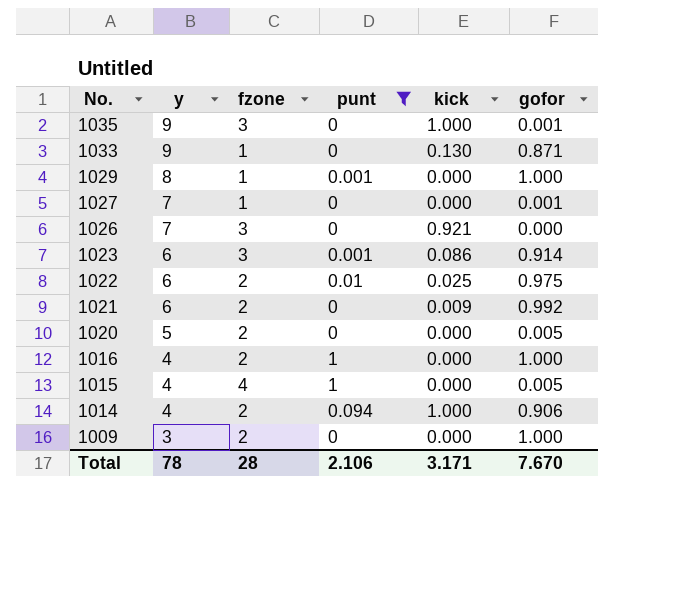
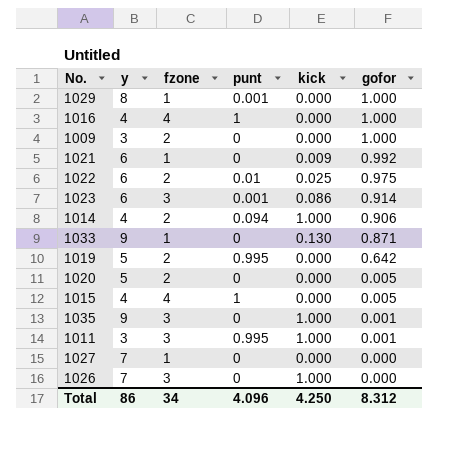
filter: punt != 0.995 -> none
row order: No. descending -> gofor descending
1016 | fzone: 2 -> 4
1021 | fzone: 2 -> 1
1027 | gofor: 0.001 -> 0.000
1026 | kick: 0.921 -> 1.000
Total | y: 78 -> 86
Total | fzone: 28 -> 34
Total | punt: 2.106 -> 4.096
Total | kick: 3.171 -> 4.250
Total | gofor: 7.670 -> 8.312

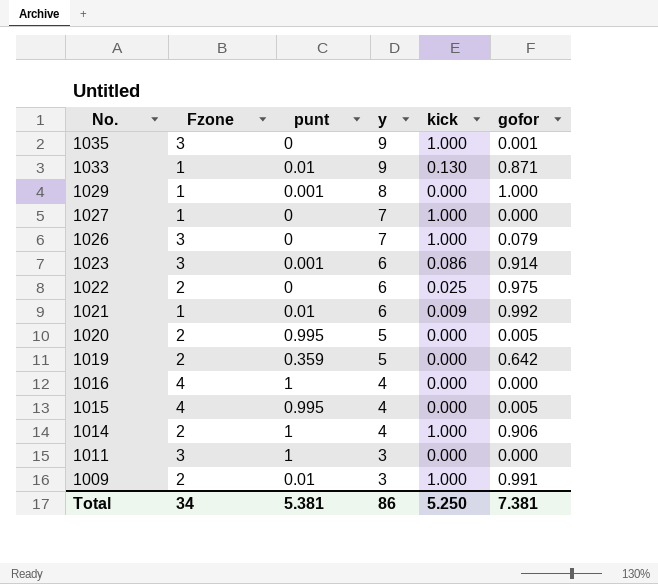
row order: gofor descending -> No. descending
column name: fzone -> Fzone
column y | position: 2 -> 4
1033 | punt: 0 -> 0.01
1027 | kick: 0.000 -> 1.000
1026 | gofor: 0.000 -> 0.079
1022 | punt: 0.01 -> 0
1021 | punt: 0 -> 0.01
1020 | punt: 0 -> 0.995
1019 | punt: 0.995 -> 0.359
1016 | gofor: 1.000 -> 0.000
1015 | punt: 1 -> 0.995
1014 | punt: 0.094 -> 1
1011 | punt: 0.995 -> 1
1011 | kick: 1.000 -> 0.000
1011 | gofor: 0.001 -> 0.000
1009 | punt: 0 -> 0.01
1009 | kick: 0.000 -> 1.000
1009 | gofor: 1.000 -> 0.991
Total | punt: 4.096 -> 5.381
Total | kick: 4.250 -> 5.250
Total | gofor: 8.312 -> 7.381

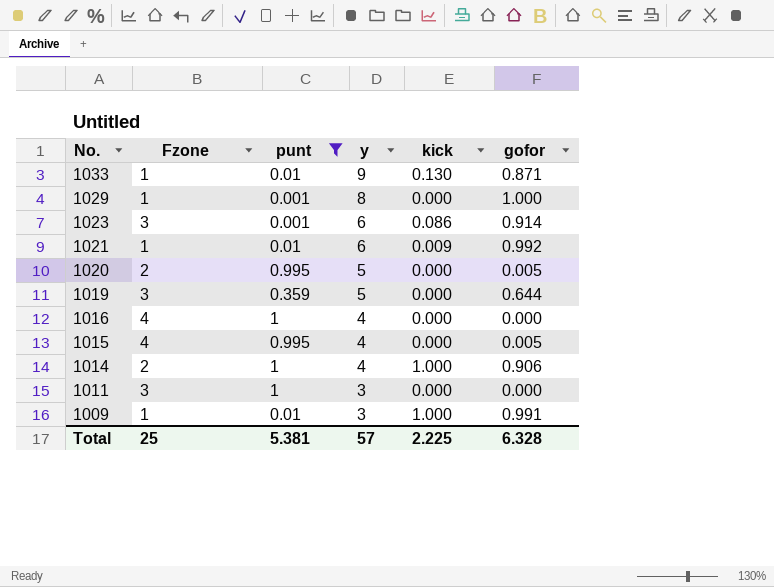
filter: none -> punt != 0
1019 | Fzone: 2 -> 3
1019 | gofor: 0.642 -> 0.644
1009 | Fzone: 2 -> 1
Total | Fzone: 34 -> 25
Total | y: 86 -> 57
Total | kick: 5.250 -> 2.225
Total | gofor: 7.381 -> 6.328

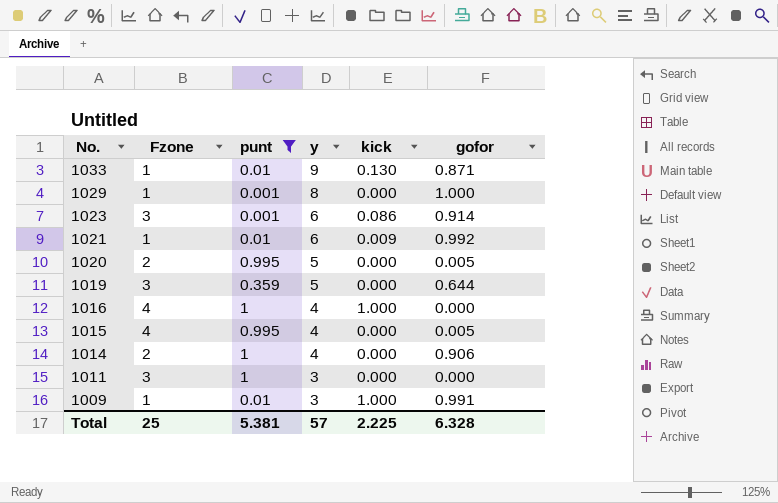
1016 | kick: 0.000 -> 1.000
1014 | kick: 1.000 -> 0.000

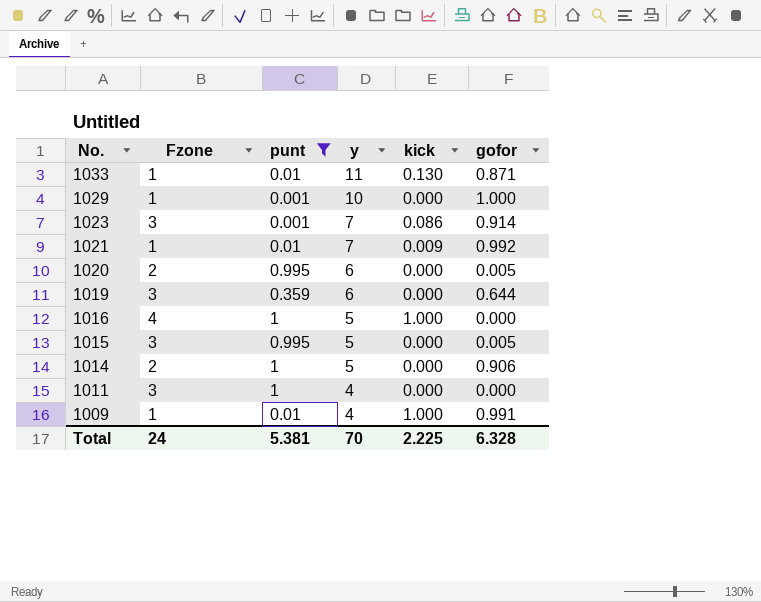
1033 | y: 9 -> 11
1029 | y: 8 -> 10
1023 | y: 6 -> 7
1021 | y: 6 -> 7
1020 | y: 5 -> 6
1019 | y: 5 -> 6
1016 | y: 4 -> 5
1015 | Fzone: 4 -> 3
1015 | y: 4 -> 5
1014 | y: 4 -> 5
1011 | y: 3 -> 4
1009 | y: 3 -> 4
Total | Fzone: 25 -> 24
Total | y: 57 -> 70

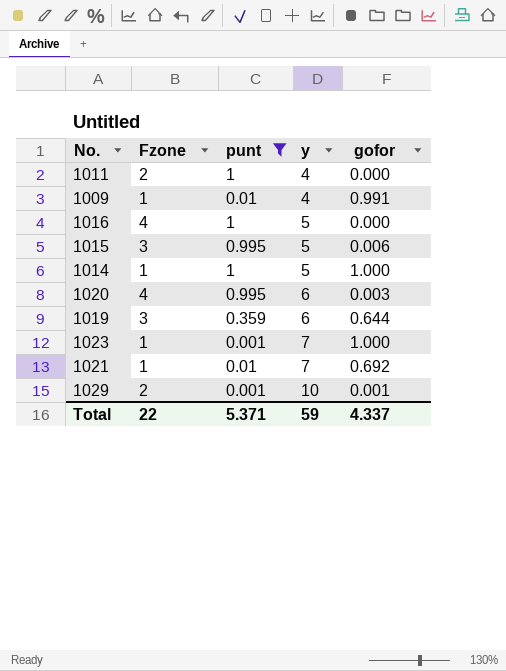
row order: No. descending -> y ascending
column kick | position: 5 -> none
row 1033: 1 | 0.01 | 11 | 0.130 | 0.871 -> none
1011 | Fzone: 3 -> 2
1015 | gofor: 0.005 -> 0.006
1014 | Fzone: 2 -> 1
1014 | gofor: 0.906 -> 1.000
1020 | Fzone: 2 -> 4
1020 | gofor: 0.005 -> 0.003
1023 | Fzone: 3 -> 1
1023 | gofor: 0.914 -> 1.000
1021 | gofor: 0.992 -> 0.692
1029 | Fzone: 1 -> 2
1029 | gofor: 1.000 -> 0.001
Total | Fzone: 24 -> 22
Total | punt: 5.381 -> 5.371
Total | y: 70 -> 59
Total | gofor: 6.328 -> 4.337

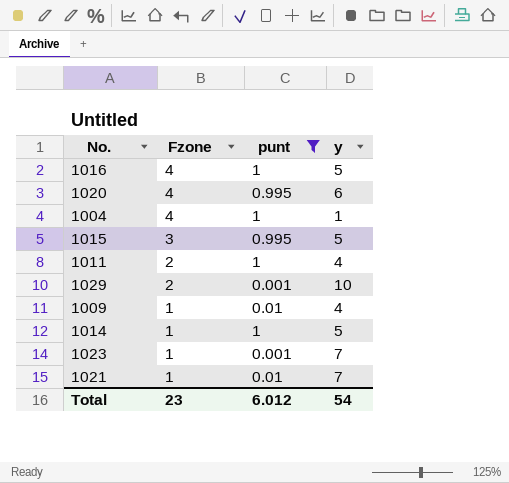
row order: y ascending -> Fzone descending
column gofor | position: 5 -> none
row 1019: 3 | 0.359 | 6 | 0.644 -> none
row 1004: none -> 4 | 1 | 1
Total | Fzone: 22 -> 23
Total | punt: 5.371 -> 6.012
Total | y: 59 -> 54

